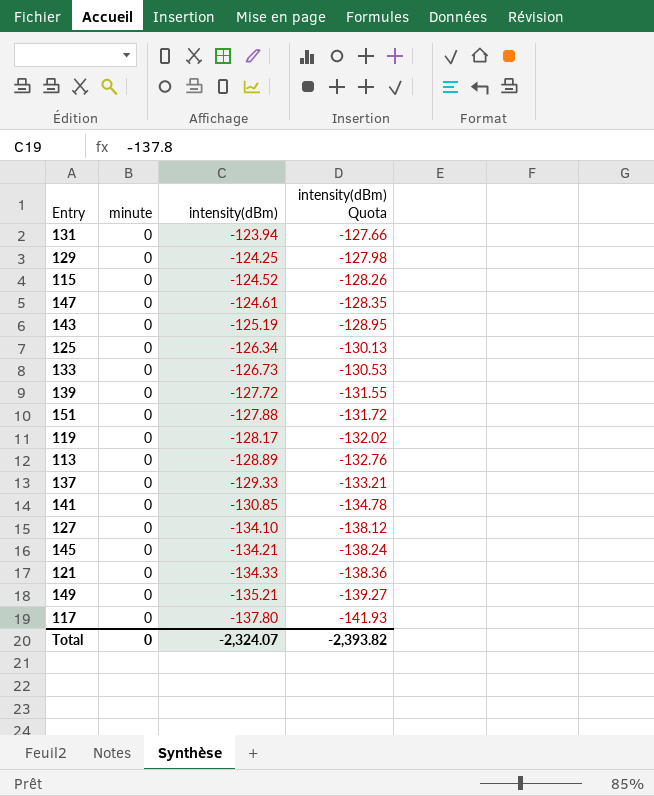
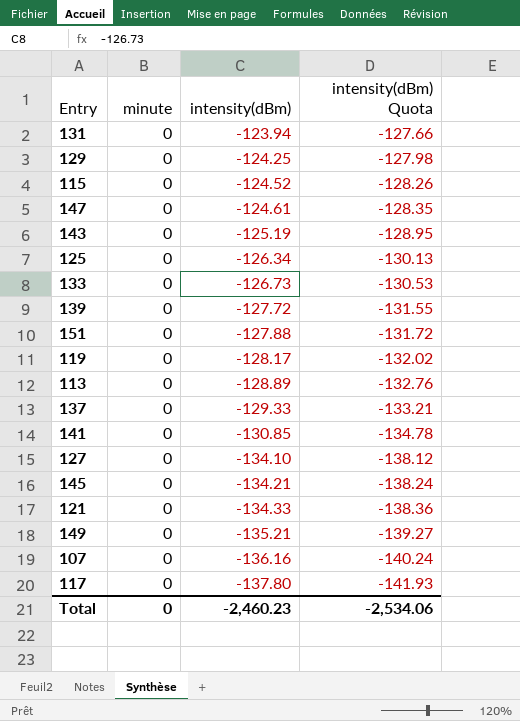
row 107: none -> 0 | -136.16 | -140.24
Total | intensity(dBm): -2,324.07 -> -2,460.23
Total | intensity(dBm) Quota: -2,393.82 -> -2,534.06

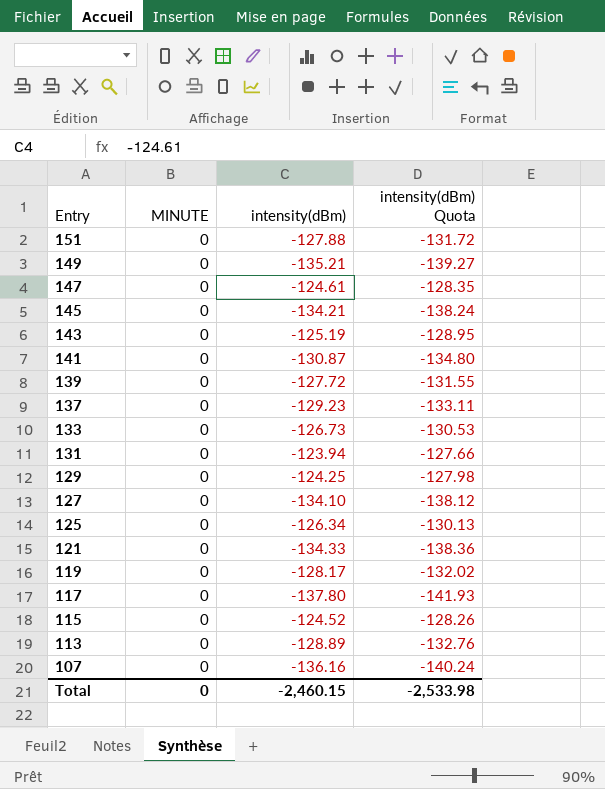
row order: intensity(dBm) descending -> Entry descending
column name: minute -> MINUTE
141 | intensity(dBm): -130.85 -> -130.87
141 | intensity(dBm) Quota: -134.78 -> -134.80
137 | intensity(dBm): -129.33 -> -129.23
137 | intensity(dBm) Quota: -133.21 -> -133.11
Total | intensity(dBm): -2,460.23 -> -2,460.15
Total | intensity(dBm) Quota: -2,534.06 -> -2,533.98

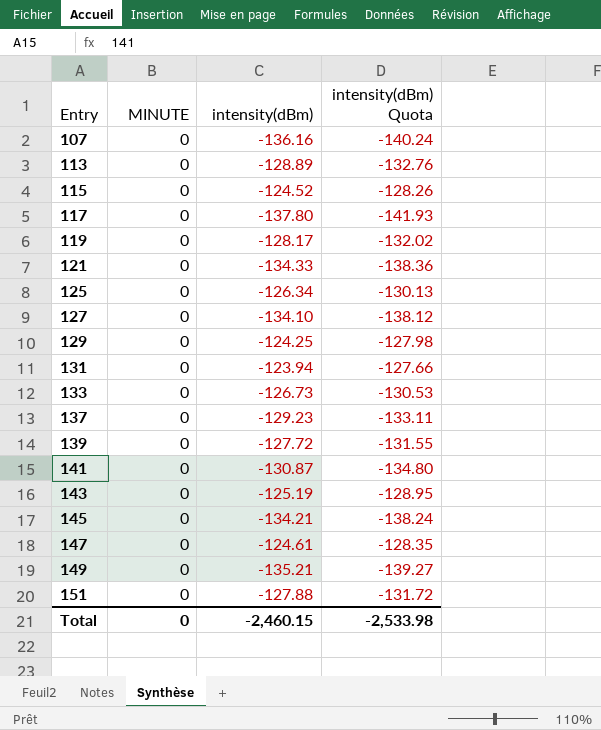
row order: Entry descending -> Entry ascending

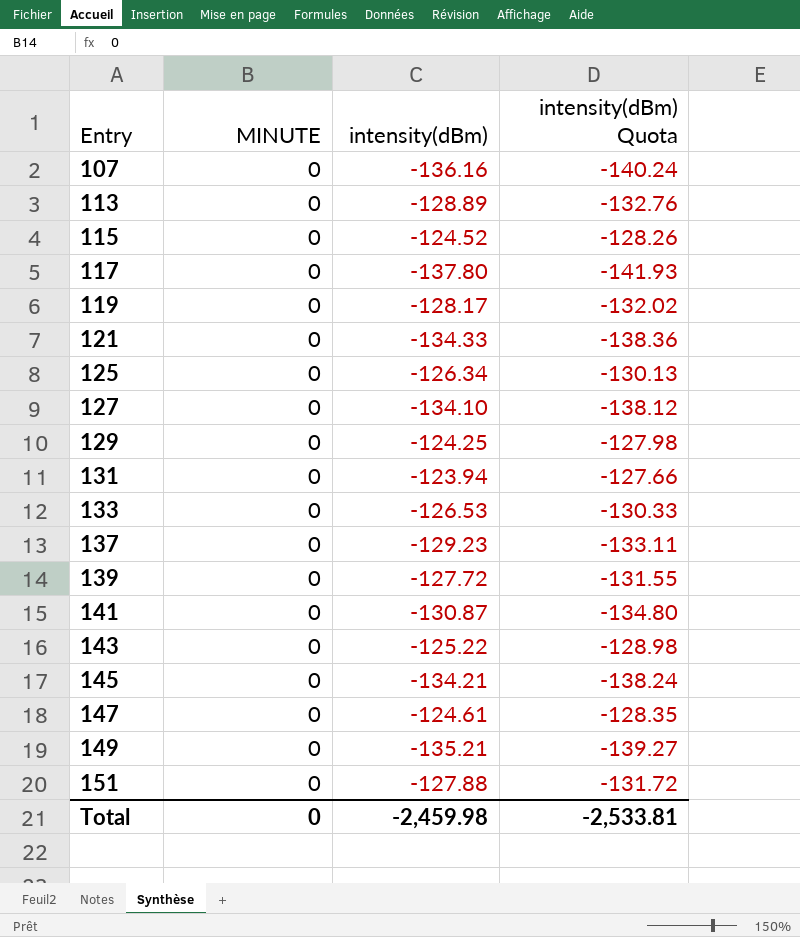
133 | intensity(dBm): -126.73 -> -126.53
133 | intensity(dBm) Quota: -130.53 -> -130.33
143 | intensity(dBm): -125.19 -> -125.22
143 | intensity(dBm) Quota: -128.95 -> -128.98
Total | intensity(dBm): -2,460.15 -> -2,459.98
Total | intensity(dBm) Quota: -2,533.98 -> -2,533.81

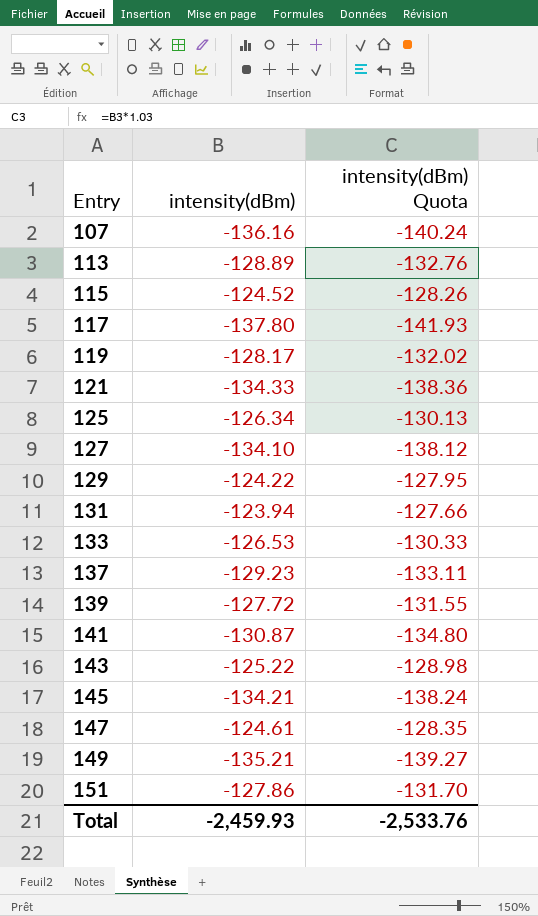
column MINUTE | position: 2 -> none
129 | intensity(dBm): -124.25 -> -124.22
129 | intensity(dBm) Quota: -127.98 -> -127.95
151 | intensity(dBm): -127.88 -> -127.86
151 | intensity(dBm) Quota: -131.72 -> -131.70
Total | intensity(dBm): -2,459.98 -> -2,459.93
Total | intensity(dBm) Quota: -2,533.81 -> -2,533.76

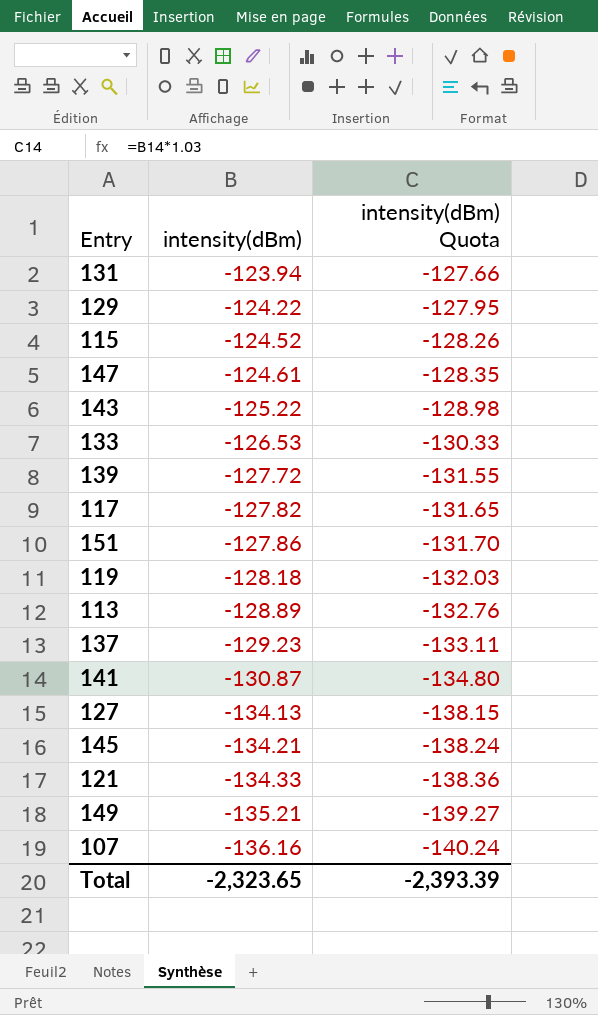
row order: Entry ascending -> intensity(dBm) descending
row 125: -126.34 | -130.13 -> none
117 | intensity(dBm): -137.80 -> -127.82
117 | intensity(dBm) Quota: -141.93 -> -131.65
119 | intensity(dBm): -128.17 -> -128.18
119 | intensity(dBm) Quota: -132.02 -> -132.03
127 | intensity(dBm): -134.10 -> -134.13
127 | intensity(dBm) Quota: -138.12 -> -138.15
Total | intensity(dBm): -2,459.93 -> -2,323.65
Total | intensity(dBm) Quota: -2,533.76 -> -2,393.39

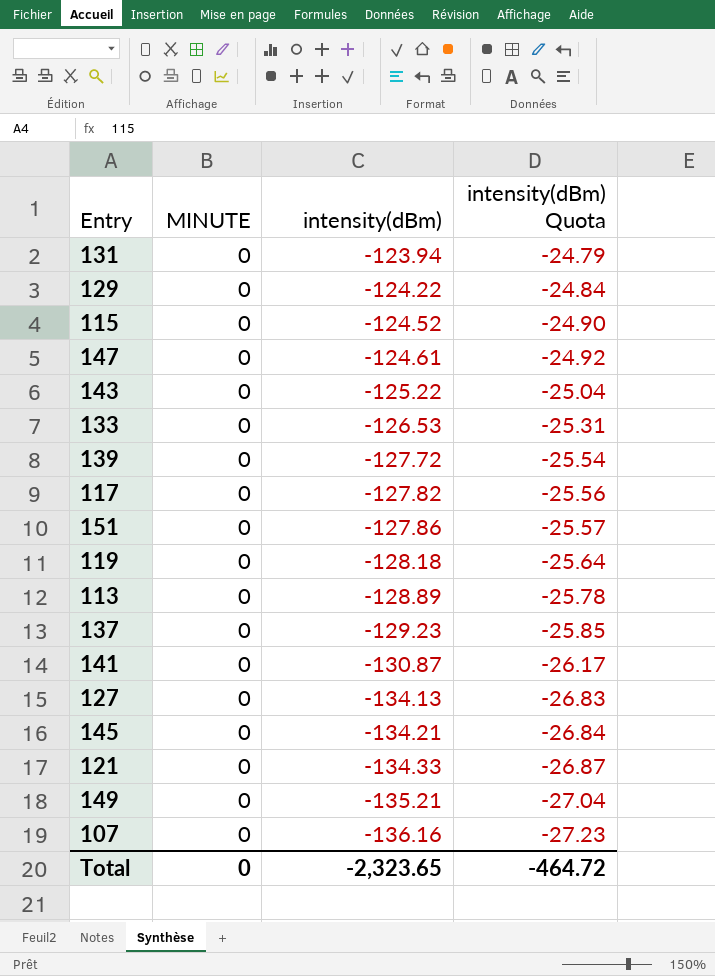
column MINUTE | position: none -> 2
column intensity(dBm) Quota | formula: [intensity(dBm)] * 1.03 -> [intensity(dBm)] * 0.2
Total | intensity(dBm) Quota: -2,393.39 -> -464.72

